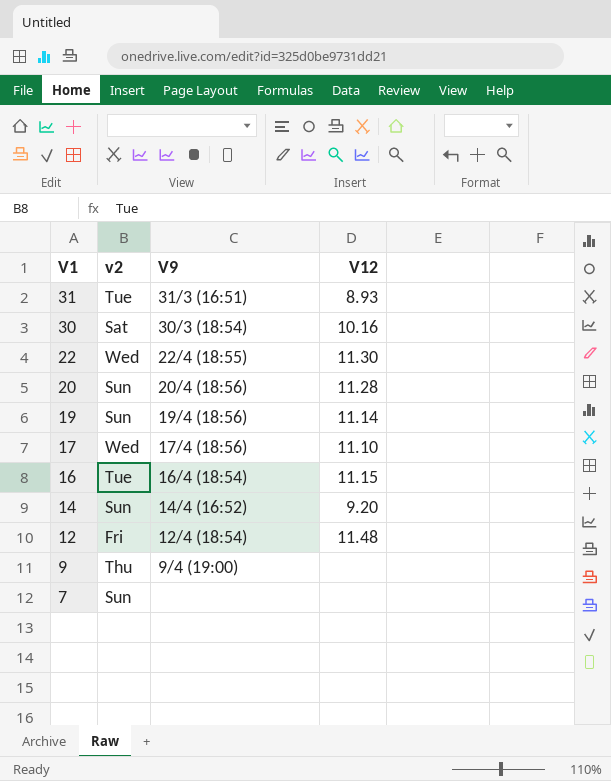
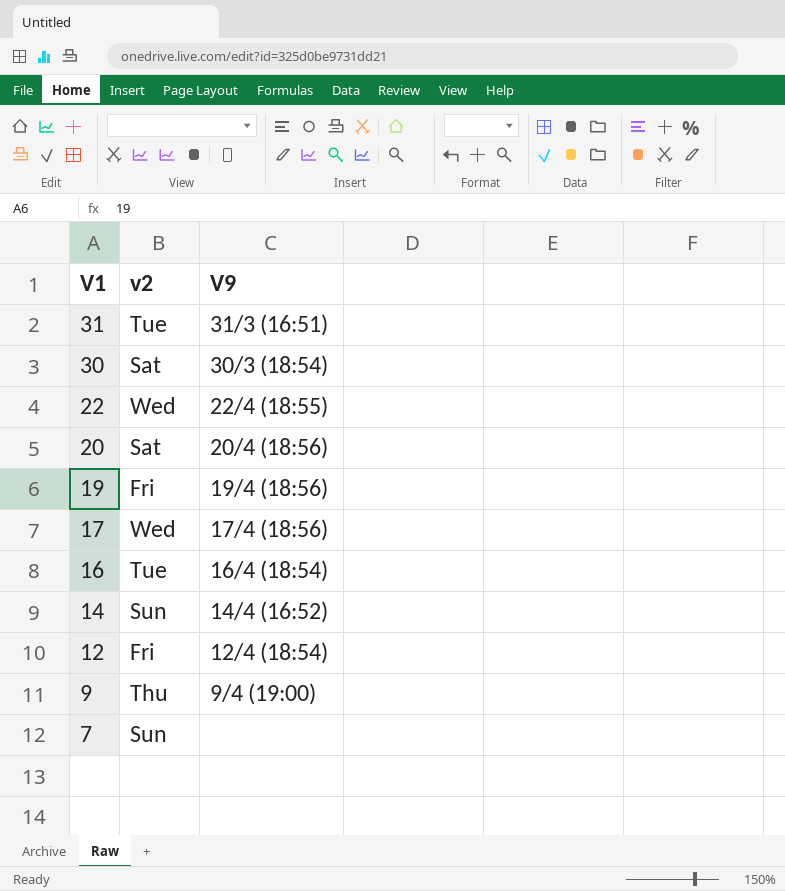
column V12 | position: 4 -> none
20 | v2: Sun -> Sat
19 | v2: Sun -> Fri

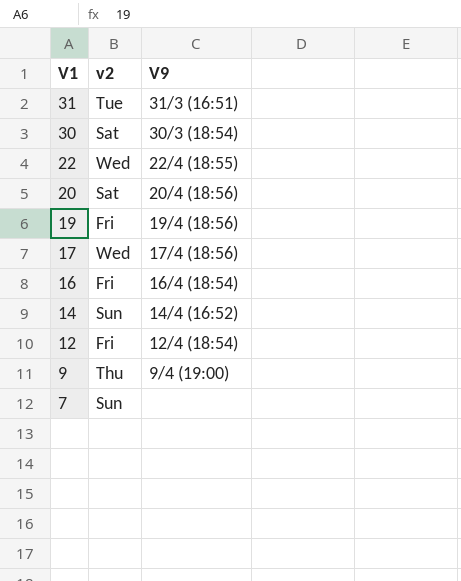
16 | v2: Tue -> Fri

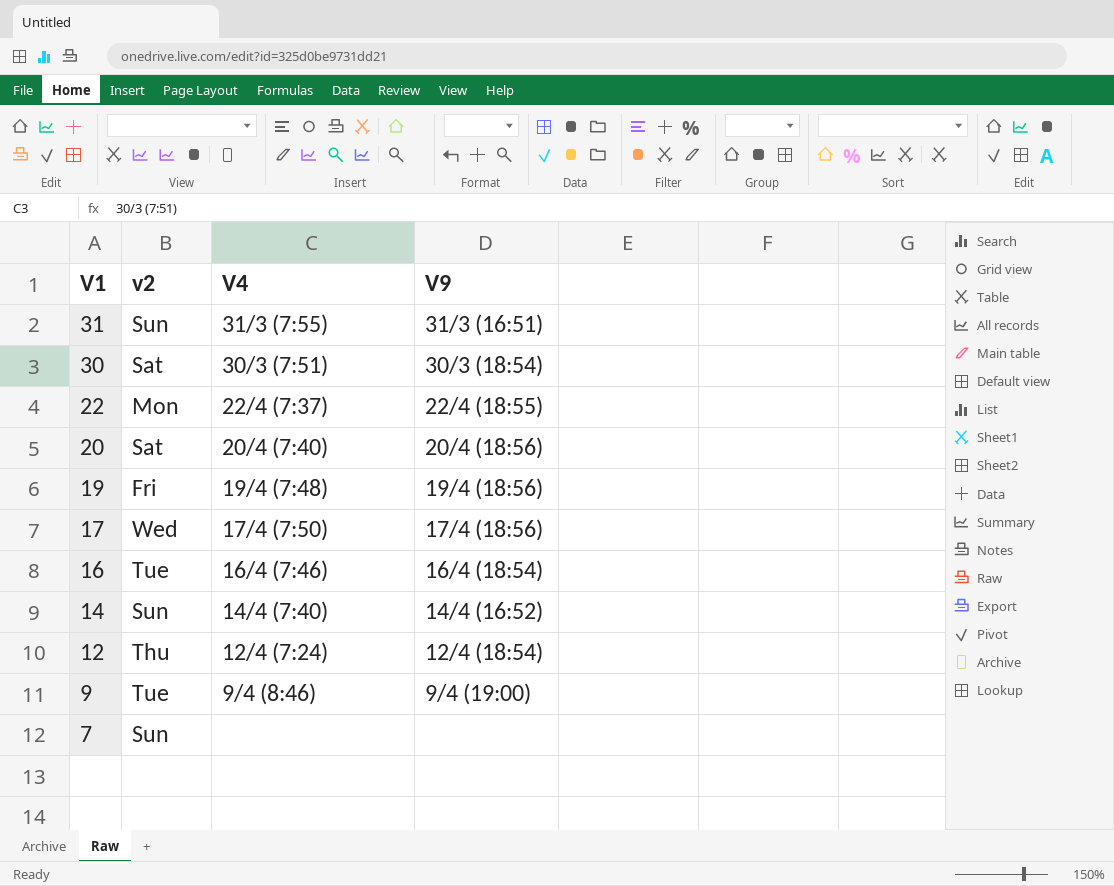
column V4 | position: none -> 3
31 | v2: Tue -> Sun
22 | v2: Wed -> Mon
16 | v2: Fri -> Tue
12 | v2: Fri -> Thu
9 | v2: Thu -> Tue

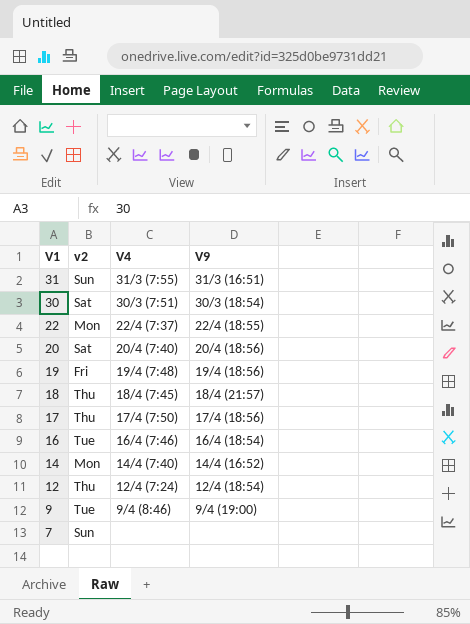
row 18: none -> Thu | 18/4 (7:45) | 18/4 (21:57)
17 | v2: Wed -> Thu
14 | v2: Sun -> Mon

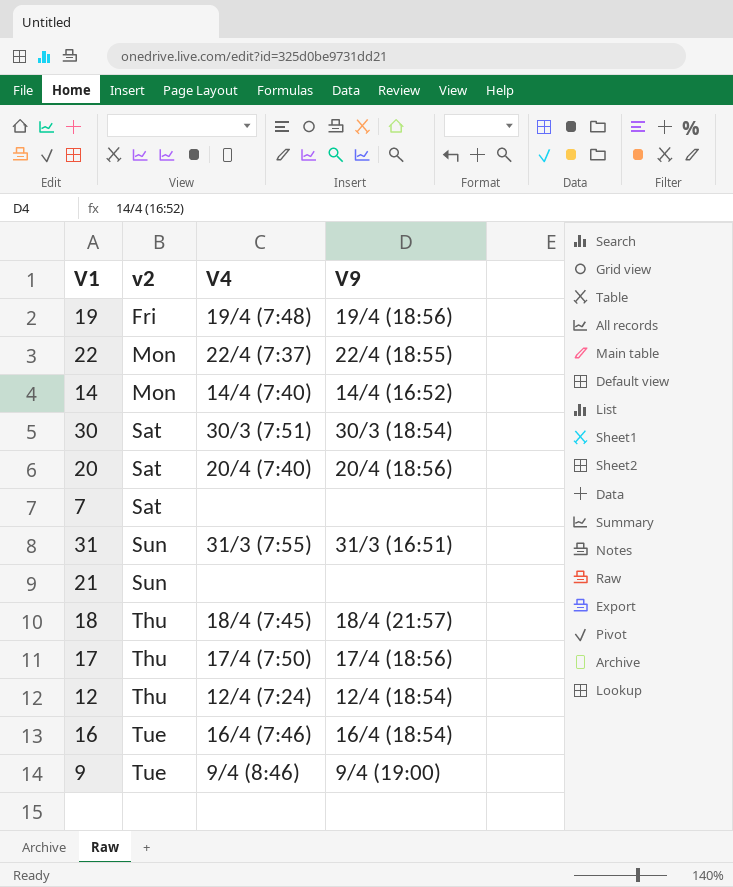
row order: V1 descending -> v2 ascending
7 | v2: Sun -> Sat
row 21: none -> Sun | none | none

